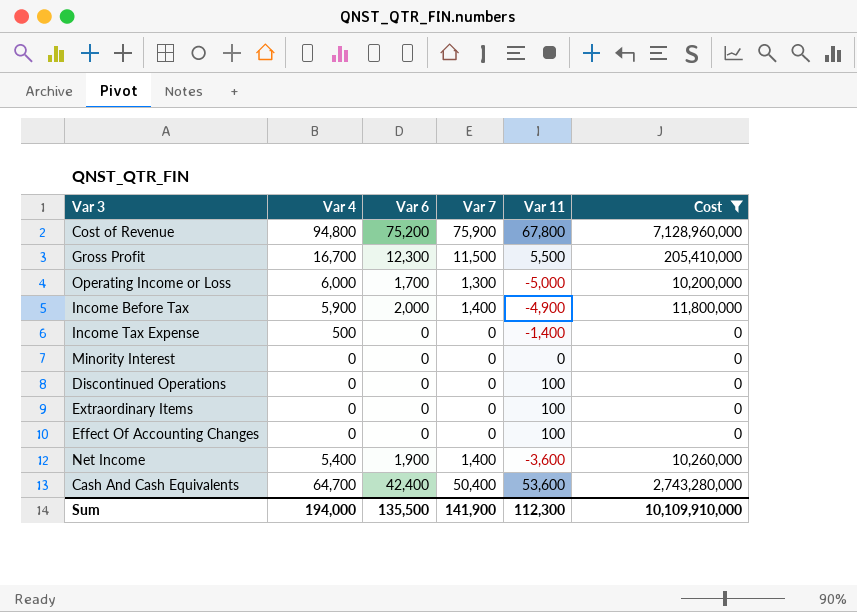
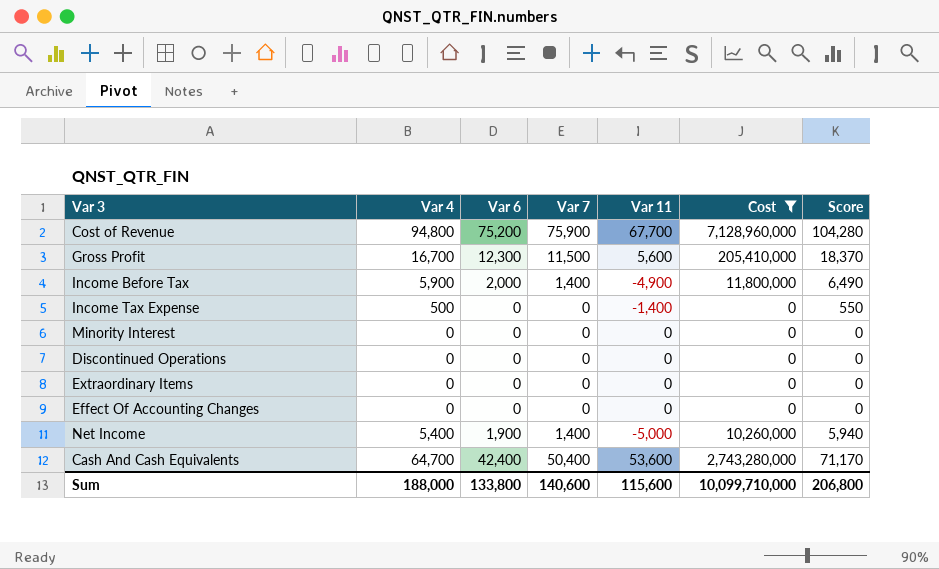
column Score | formula: none -> [Var 4] * 1.1
row Operating Income or Loss: 6,000 | 1,700 | 1,300 | -5,000 | 10,200,000 -> none
Cost of Revenue | Var 11: 67,800 -> 67,700
Gross Profit | Var 11: 5,500 -> 5,600
Discontinued Operations | Var 11: 100 -> 0
Extraordinary Items | Var 11: 100 -> 0
Effect Of Accounting Changes | Var 11: 100 -> 0
Net Income | Var 11: -3,600 -> -5,000
Sum | Var 4: 194,000 -> 188,000
Sum | Var 6: 135,500 -> 133,800
Sum | Var 7: 141,900 -> 140,600
Sum | Var 11: 112,300 -> 115,600
Sum | Cost: 10,109,910,000 -> 10,099,710,000

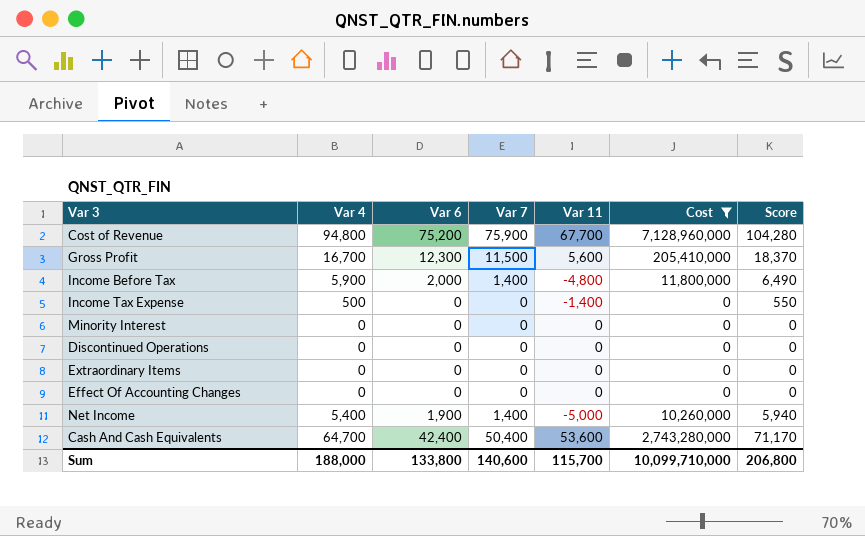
Income Before Tax | Var 11: -4,900 -> -4,800
Sum | Var 11: 115,600 -> 115,700

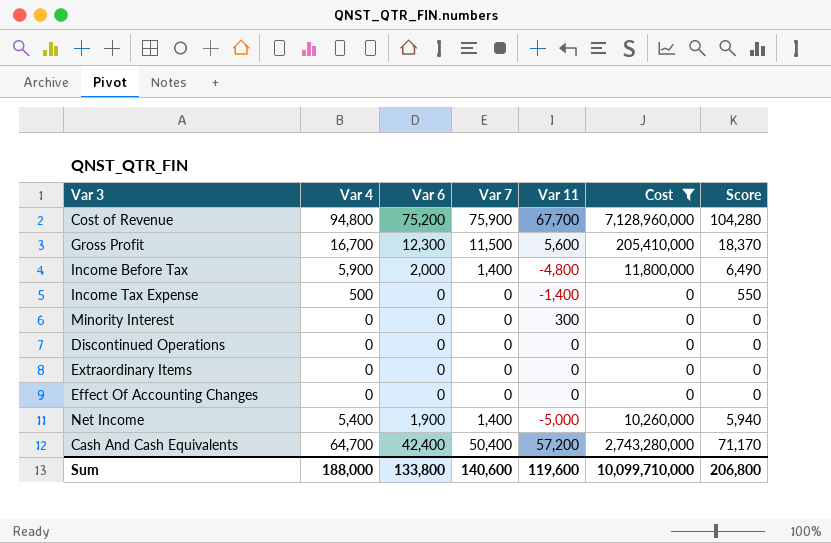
Minority Interest | Var 11: 0 -> 300
Cash And Cash Equivalents | Var 11: 53,600 -> 57,200
Sum | Var 11: 115,700 -> 119,600

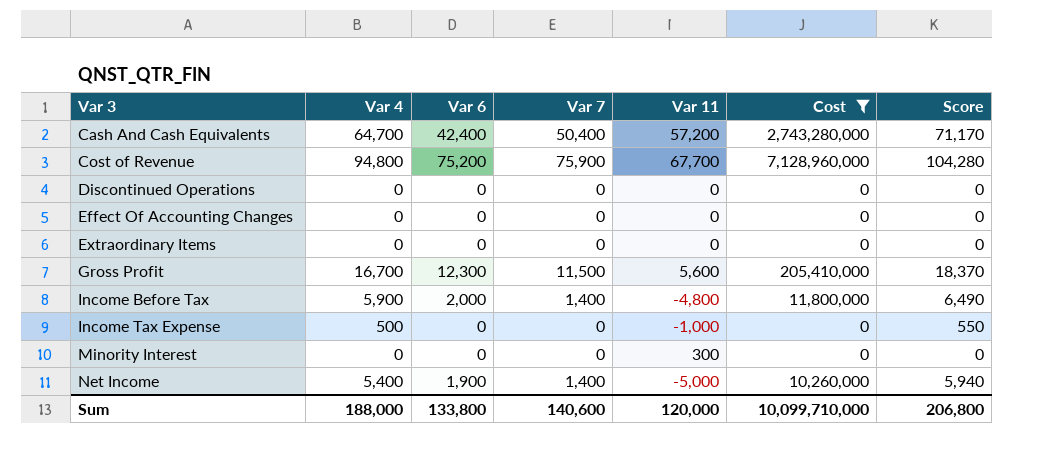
row order: none -> Var 3 ascending
Income Tax Expense | Var 11: -1,400 -> -1,000
Sum | Var 11: 119,600 -> 120,000

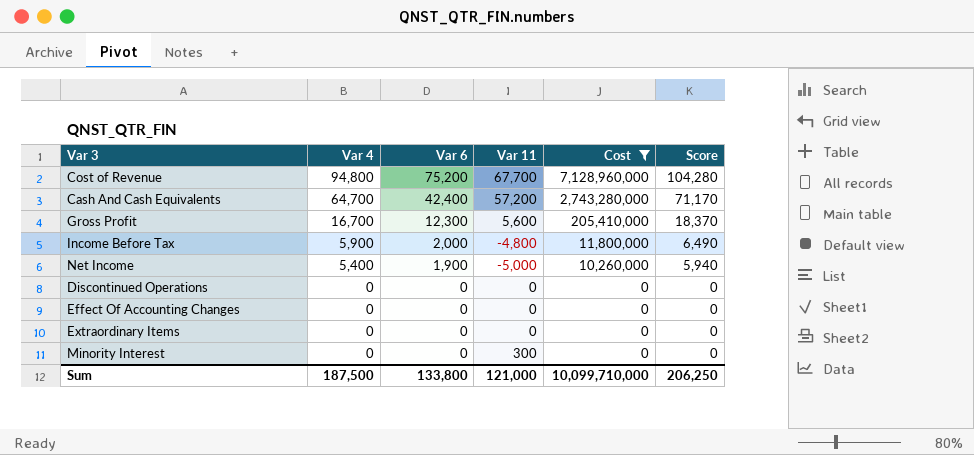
row order: Var 3 ascending -> Var 4 descending
column Var 7 | position: 4 -> none
row Income Tax Expense: 500 | 0 | 0 | -1,000 | 0 | 550 -> none
Sum | Var 4: 188,000 -> 187,500
Sum | Var 11: 120,000 -> 121,000
Sum | Score: 206,800 -> 206,250

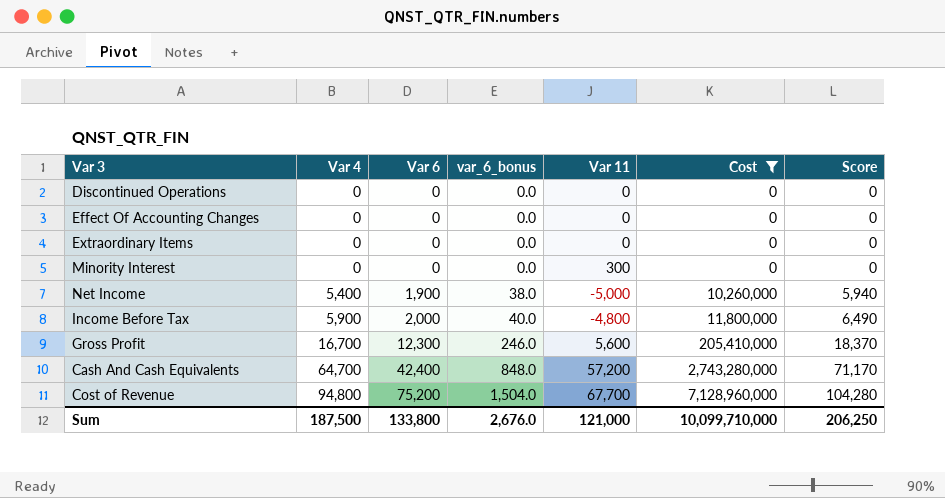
row order: Var 4 descending -> Var 4 ascending
column var_6_bonus | formula: none -> [Var 6] * 0.02

